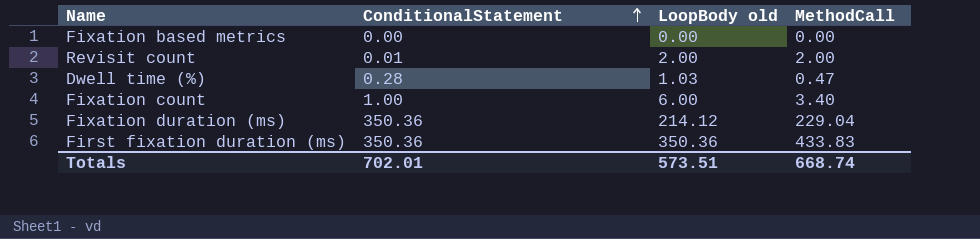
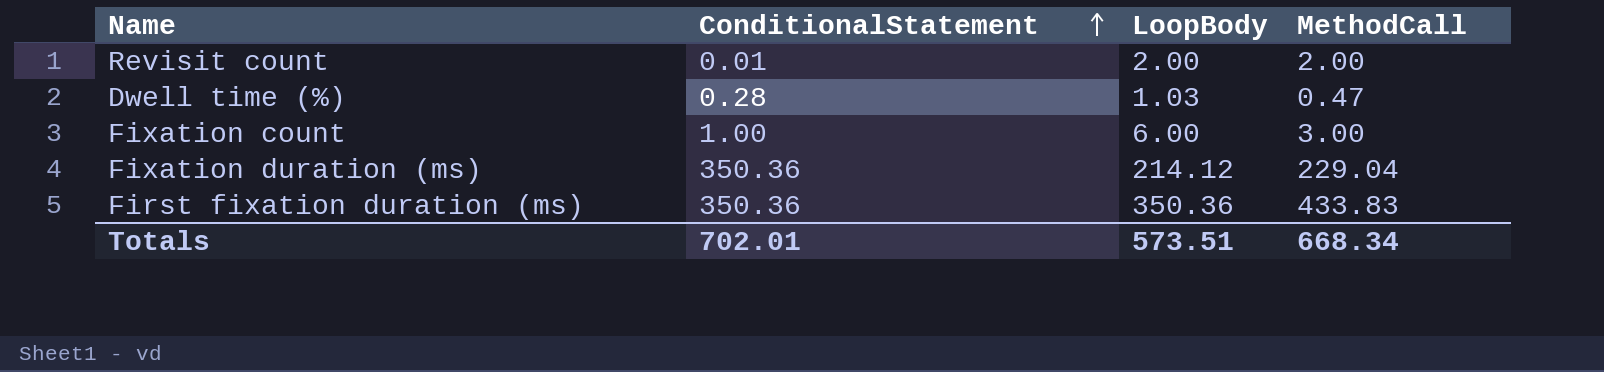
column name: LoopBody old -> LoopBody
row Fixation based metrics: 0.00 | 0.00 | 0.00 -> none
Fixation count | MethodCall: 3.40 -> 3.00
Totals | MethodCall: 668.74 -> 668.34

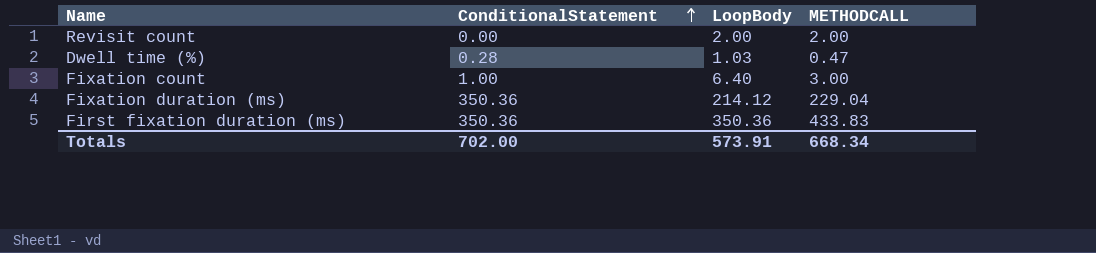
column name: MethodCall -> METHODCALL
Revisit count | ConditionalStatement: 0.01 -> 0.00
Fixation count | LoopBody: 6.00 -> 6.40
Totals | ConditionalStatement: 702.01 -> 702.00
Totals | LoopBody: 573.51 -> 573.91

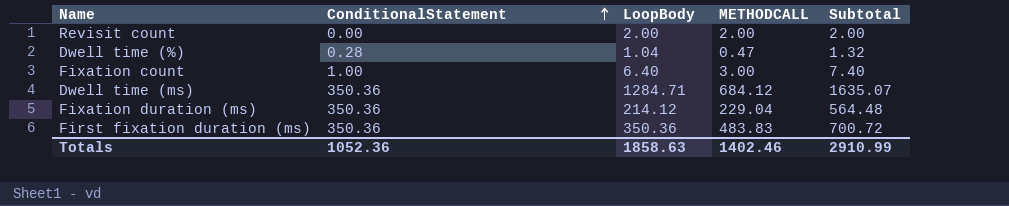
column Subtotal | formula: none -> [ConditionalStatement] + [LoopBody]
Dwell time (%) | LoopBody: 1.03 -> 1.04
row Dwell time (ms): none -> 350.36 | 1284.71 | 684.12 | 1635.07
First fixation duration (ms) | METHODCALL: 433.83 -> 483.83
Totals | ConditionalStatement: 702.00 -> 1052.36
Totals | LoopBody: 573.91 -> 1858.63
Totals | METHODCALL: 668.34 -> 1402.46

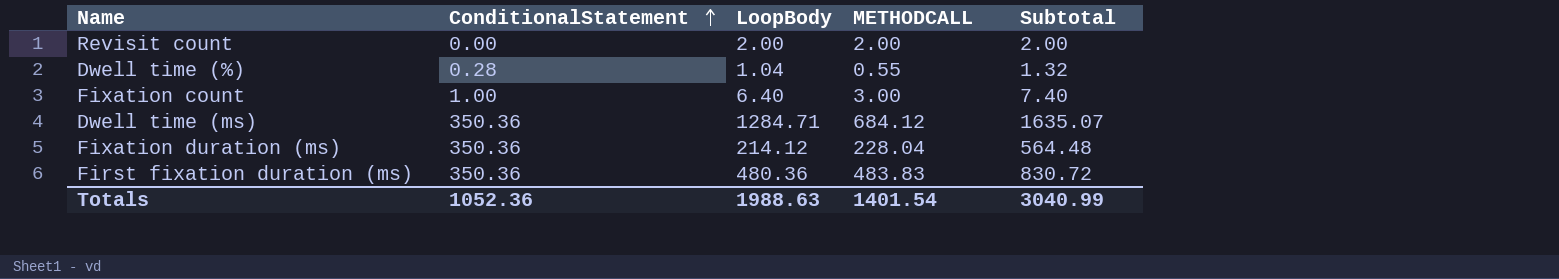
Dwell time (%) | METHODCALL: 0.47 -> 0.55
Fixation duration (ms) | METHODCALL: 229.04 -> 228.04
First fixation duration (ms) | LoopBody: 350.36 -> 480.36
First fixation duration (ms) | Subtotal: 700.72 -> 830.72
Totals | LoopBody: 1858.63 -> 1988.63
Totals | METHODCALL: 1402.46 -> 1401.54
Totals | Subtotal: 2910.99 -> 3040.99

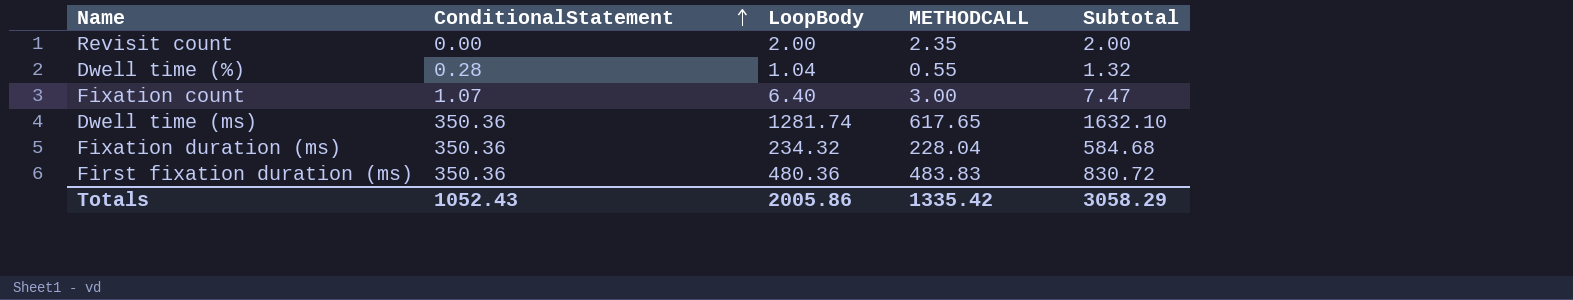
Revisit count | METHODCALL: 2.00 -> 2.35
Fixation count | ConditionalStatement: 1.00 -> 1.07
Fixation count | Subtotal: 7.40 -> 7.47
Dwell time (ms) | LoopBody: 1284.71 -> 1281.74
Dwell time (ms) | METHODCALL: 684.12 -> 617.65
Dwell time (ms) | Subtotal: 1635.07 -> 1632.10
Fixation duration (ms) | LoopBody: 214.12 -> 234.32
Fixation duration (ms) | Subtotal: 564.48 -> 584.68
Totals | ConditionalStatement: 1052.36 -> 1052.43
Totals | LoopBody: 1988.63 -> 2005.86
Totals | METHODCALL: 1401.54 -> 1335.42
Totals | Subtotal: 3040.99 -> 3058.29

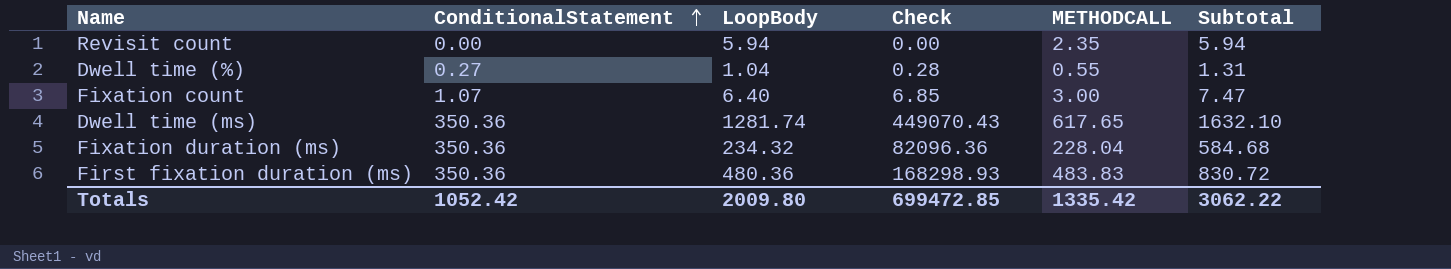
column Check | formula: none -> [ConditionalStatement] * [LoopBody]
Revisit count | LoopBody: 2.00 -> 5.94
Revisit count | Subtotal: 2.00 -> 5.94
Dwell time (%) | ConditionalStatement: 0.28 -> 0.27
Dwell time (%) | Subtotal: 1.32 -> 1.31
Totals | ConditionalStatement: 1052.43 -> 1052.42
Totals | LoopBody: 2005.86 -> 2009.80
Totals | Subtotal: 3058.29 -> 3062.22

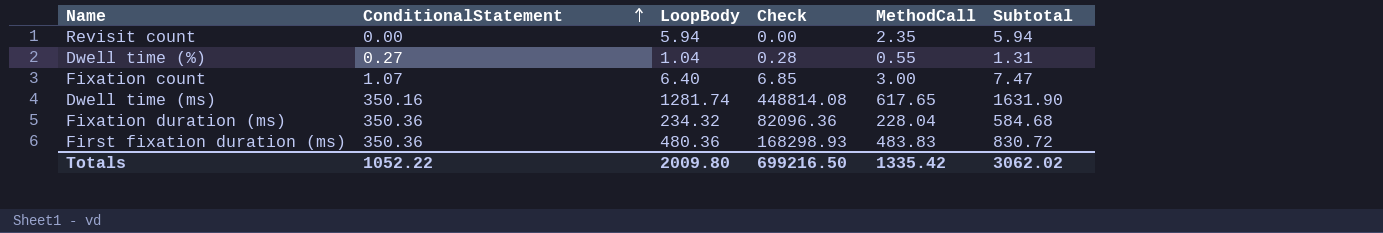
column name: METHODCALL -> MethodCall
Dwell time (ms) | ConditionalStatement: 350.36 -> 350.16
Dwell time (ms) | Check: 449070.43 -> 448814.08
Dwell time (ms) | Subtotal: 1632.10 -> 1631.90
Totals | ConditionalStatement: 1052.42 -> 1052.22
Totals | Check: 699472.85 -> 699216.50
Totals | Subtotal: 3062.22 -> 3062.02

